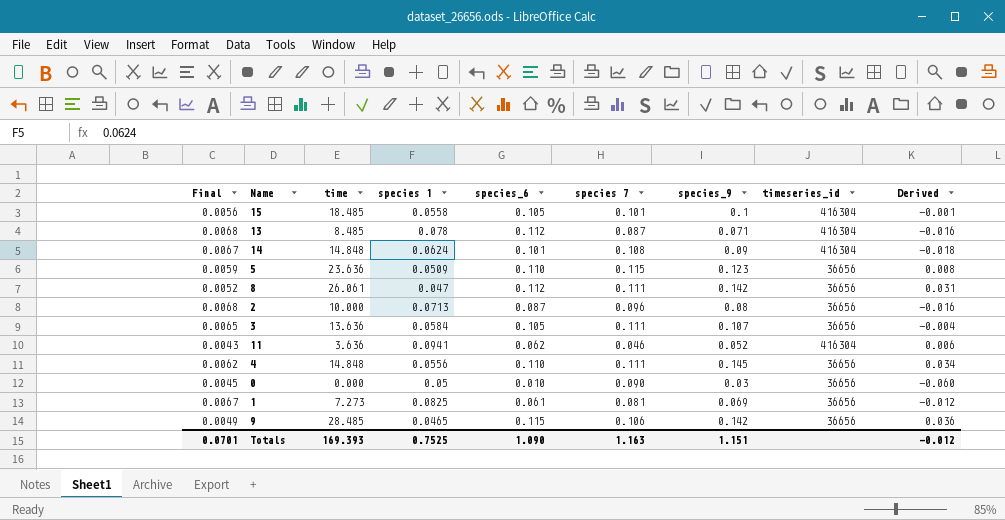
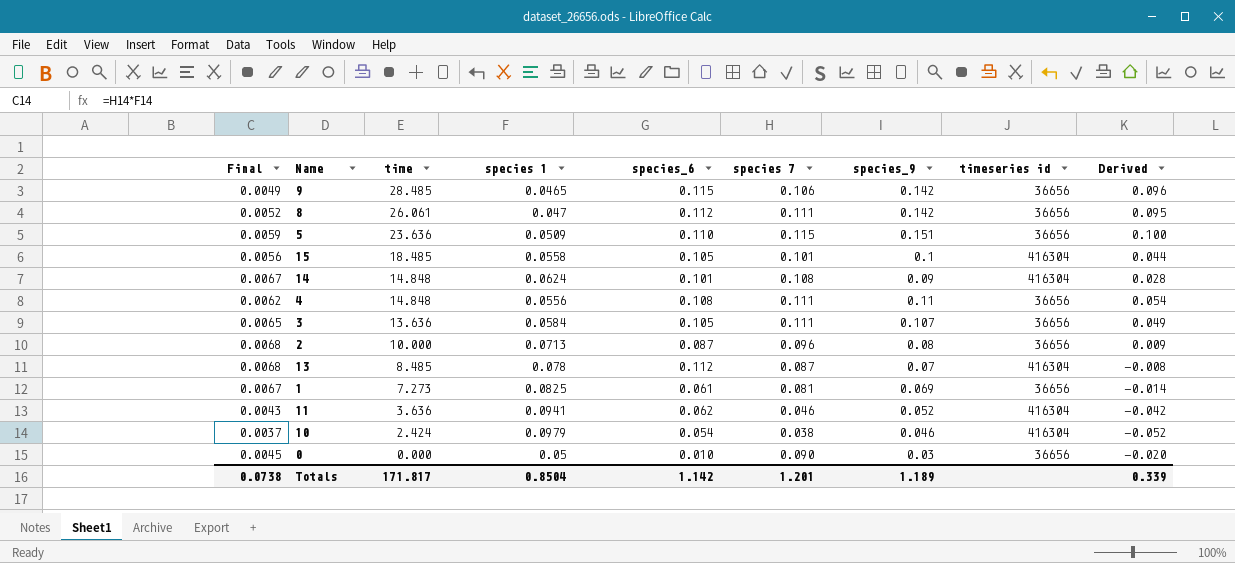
row order: none -> time descending
column name: timeseries_id -> timeseries id
column Derived | formula: [species_9] - [species 7] -> [species_9] - [species 1]
5 | species_9: 0.123 -> 0.151
4 | species_6: 0.110 -> 0.108
4 | species_9: 0.145 -> 0.11
13 | species_9: 0.071 -> 0.07
row 10: none -> 0.0037 | 2.424 | 0.0979 | 0.054 | 0.038 | 0.046 | 416304 | -0.052
Totals | Final: 0.0701 -> 0.0738
Totals | time: 169.393 -> 171.817
Totals | species 1: 0.7525 -> 0.8504
Totals | species_6: 1.090 -> 1.142
Totals | species 7: 1.163 -> 1.201
Totals | species_9: 1.151 -> 1.189
Totals | Derived: -0.012 -> 0.339

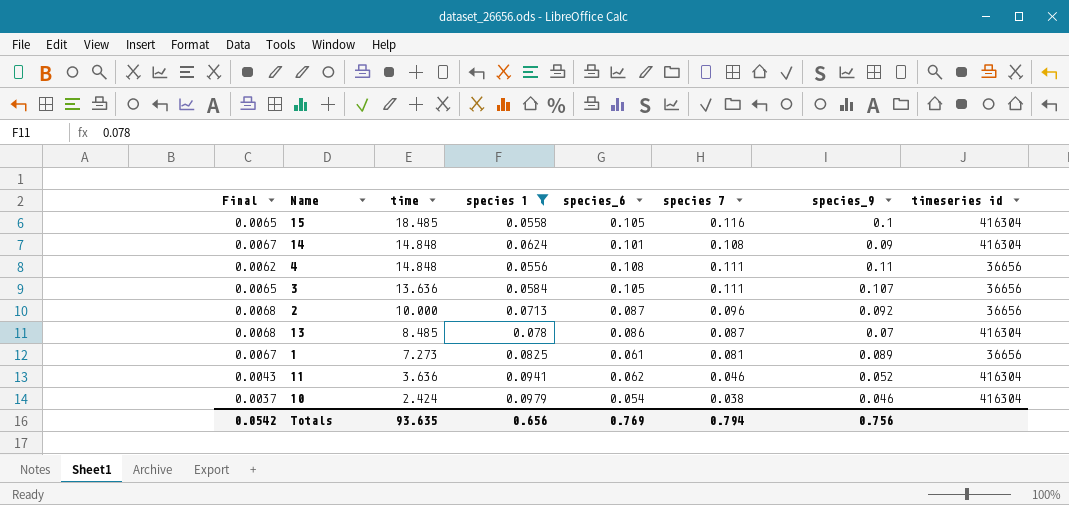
filter: none -> species 1 >= 0.0556
column Derived | formula: [species_9] - [species 1] -> none
15 | Final: 0.0056 -> 0.0065
15 | species 7: 0.101 -> 0.116
2 | species_9: 0.08 -> 0.092
13 | species_6: 0.112 -> 0.086
1 | species_9: 0.069 -> 0.089
Totals | Final: 0.0738 -> 0.0542
Totals | time: 171.817 -> 93.635
Totals | species 1: 0.8504 -> 0.656
Totals | species_6: 1.142 -> 0.769
Totals | species 7: 1.201 -> 0.794
Totals | species_9: 1.189 -> 0.756

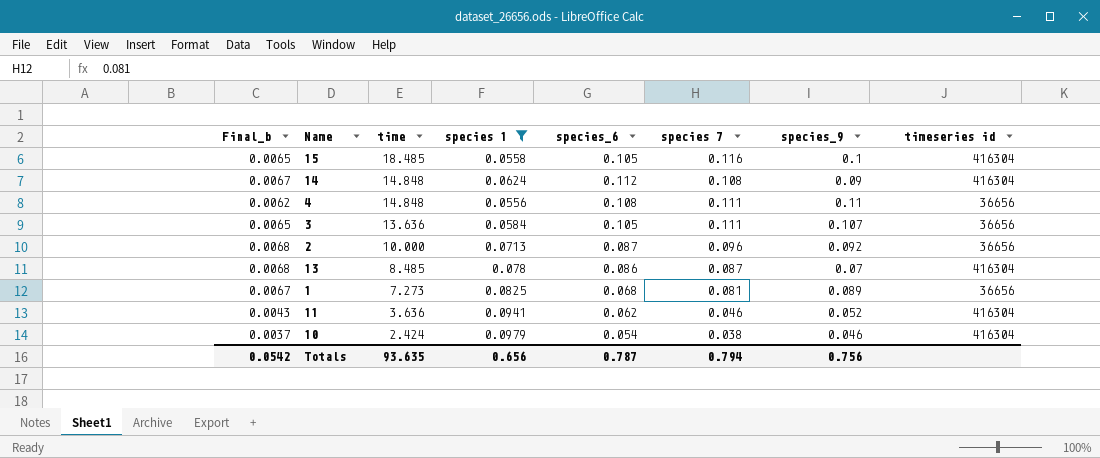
column name: Final -> Final_b
14 | species_6: 0.101 -> 0.112
1 | species_6: 0.061 -> 0.068
Totals | species_6: 0.769 -> 0.787

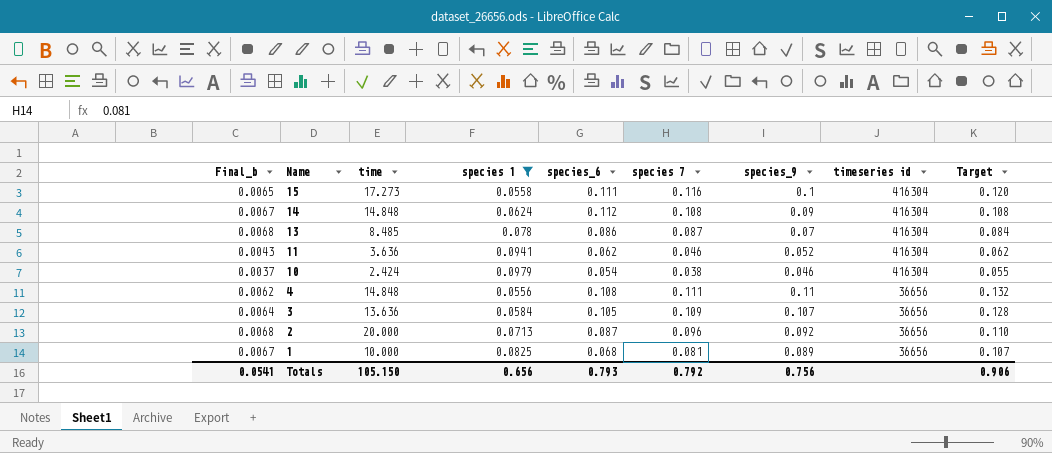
row order: time descending -> Name descending
column Target | formula: none -> [species_9] * 1.2
15 | time: 18.485 -> 17.273
15 | species_6: 0.105 -> 0.111
3 | Final_b: 0.0065 -> 0.0064
3 | species 7: 0.111 -> 0.109
2 | time: 10.000 -> 20.000
1 | time: 7.273 -> 10.000
Totals | Final_b: 0.0542 -> 0.0541
Totals | time: 93.635 -> 105.150
Totals | species_6: 0.787 -> 0.793
Totals | species 7: 0.794 -> 0.792

